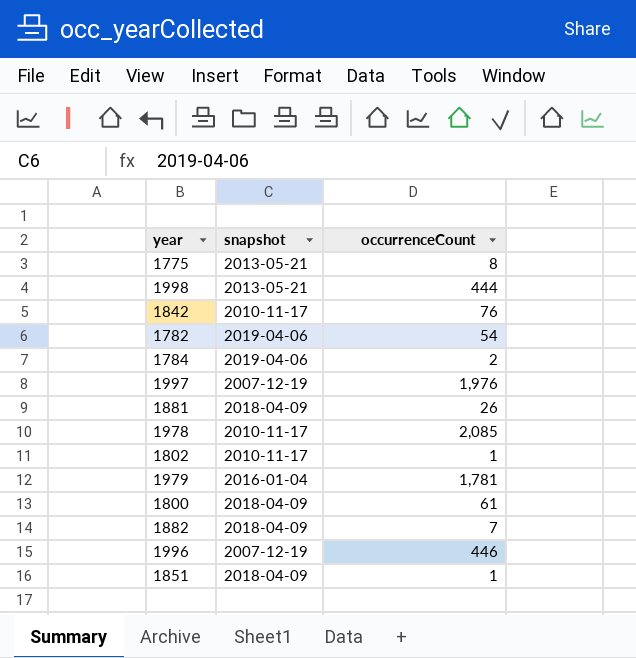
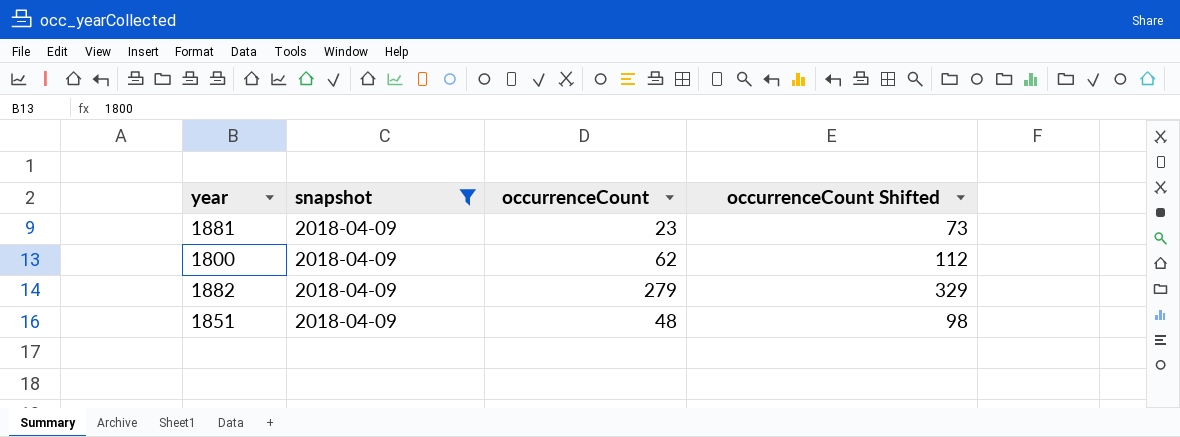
filter: none -> snapshot = 2018-04-09
column occurrenceCount Shifted | formula: none -> [occurrenceCount] + 50
1881 | occurrenceCount: 26 -> 23
1800 | occurrenceCount: 61 -> 62
1882 | occurrenceCount: 7 -> 279
1851 | occurrenceCount: 1 -> 48

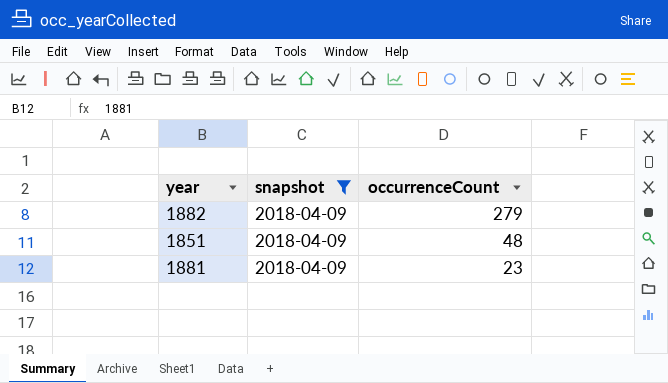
row order: none -> occurrenceCount descending
column occurrenceCount Shifted | formula: [occurrenceCount] + 50 -> none
row 1800: 2018-04-09 | 62 | 112 -> none

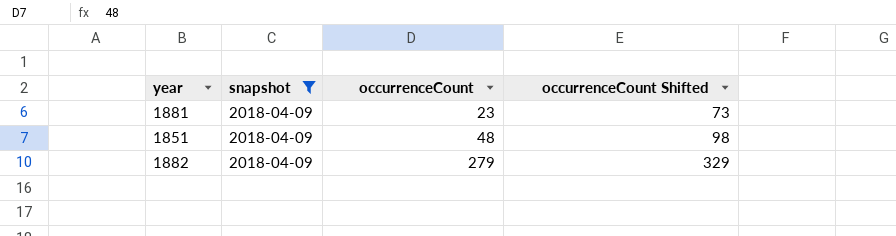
row order: occurrenceCount descending -> occurrenceCount ascending
column occurrenceCount Shifted | formula: none -> [occurrenceCount] + 50

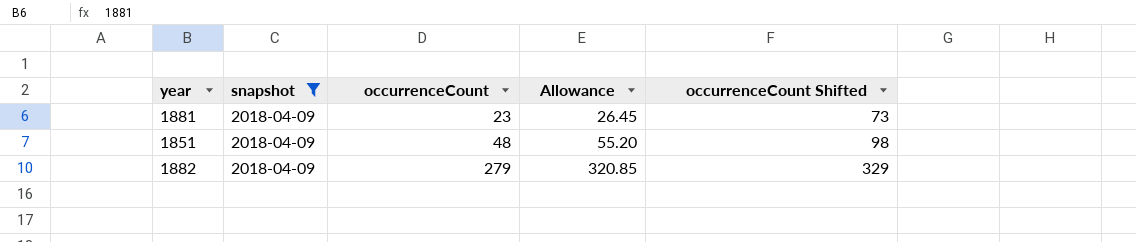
column Allowance | formula: none -> [occurrenceCount] * 1.15

